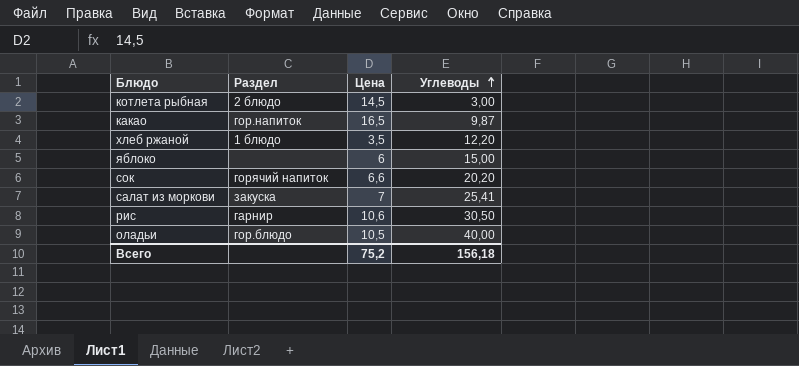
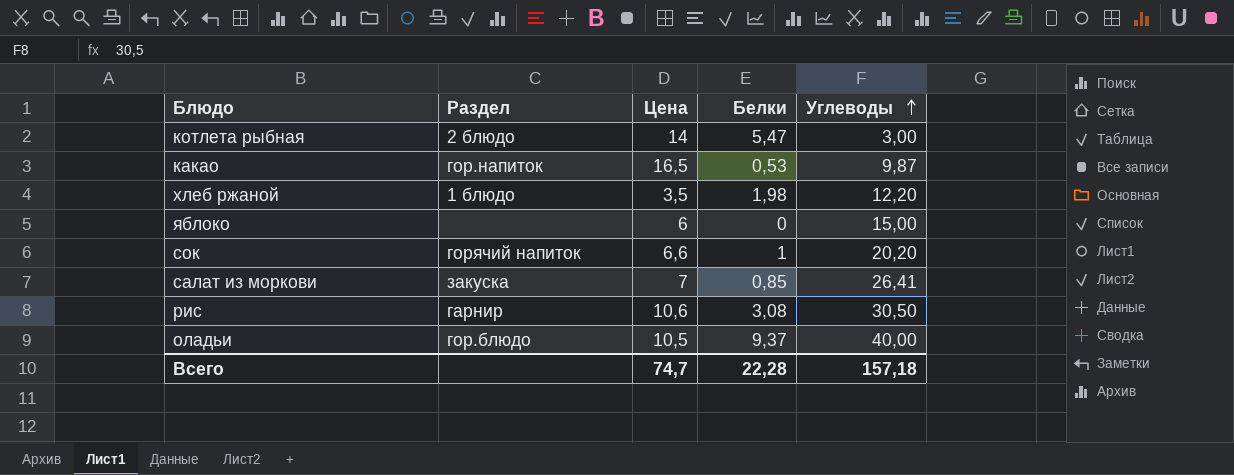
column Белки | position: none -> 4
котлета рыбная | Цена: 14,5 -> 14
салат из моркови | Углеводы: 25,41 -> 26,41
Всего | Цена: 75,2 -> 74,7
Всего | Углеводы: 156,18 -> 157,18

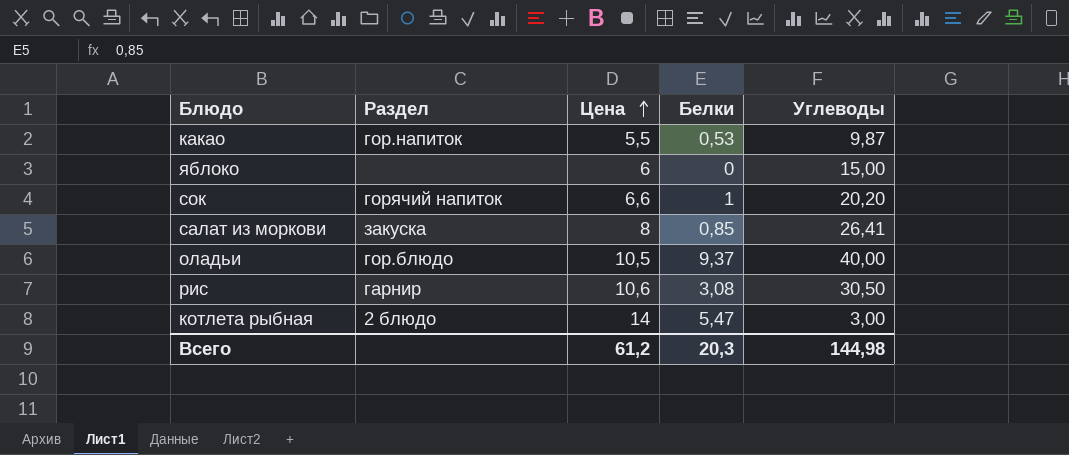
row order: Углеводы ascending -> Цена ascending
row хлеб ржаной: 1 блюдо | 3,5 | 1,98 | 12,20 -> none
какао | Цена: 16,5 -> 5,5
салат из моркови | Цена: 7 -> 8
Всего | Цена: 74,7 -> 61,2
Всего | Белки: 22,28 -> 20,3
Всего | Углеводы: 157,18 -> 144,98

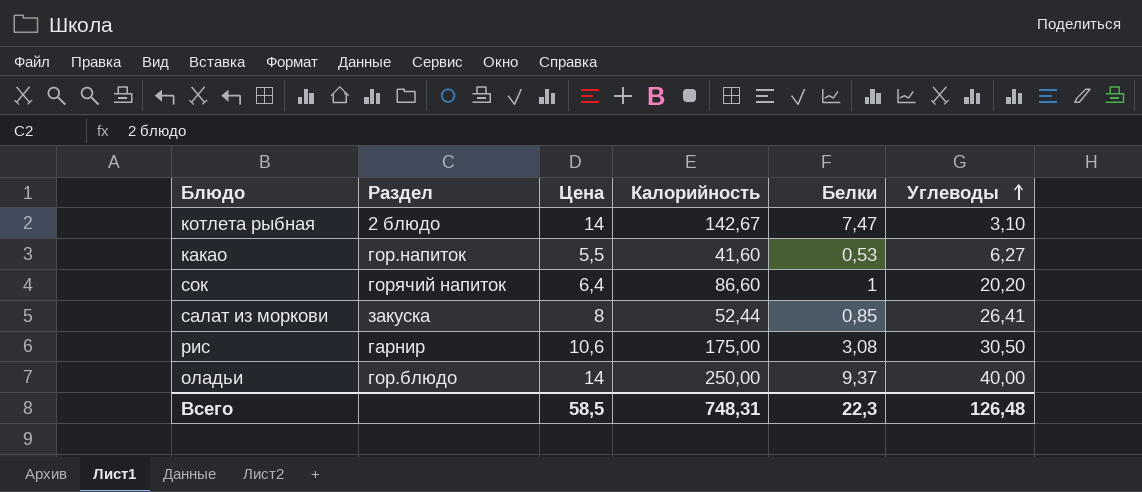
row order: Цена ascending -> Углеводы ascending
column Калорийность | position: none -> 4
row яблоко: none | 6 | 0 | 15,00 -> none
котлета рыбная | Белки: 5,47 -> 7,47
котлета рыбная | Углеводы: 3,00 -> 3,10
какао | Углеводы: 9,87 -> 6,27
сок | Цена: 6,6 -> 6,4
оладьи | Цена: 10,5 -> 14
Всего | Цена: 61,2 -> 58,5
Всего | Белки: 20,3 -> 22,3
Всего | Углеводы: 144,98 -> 126,48

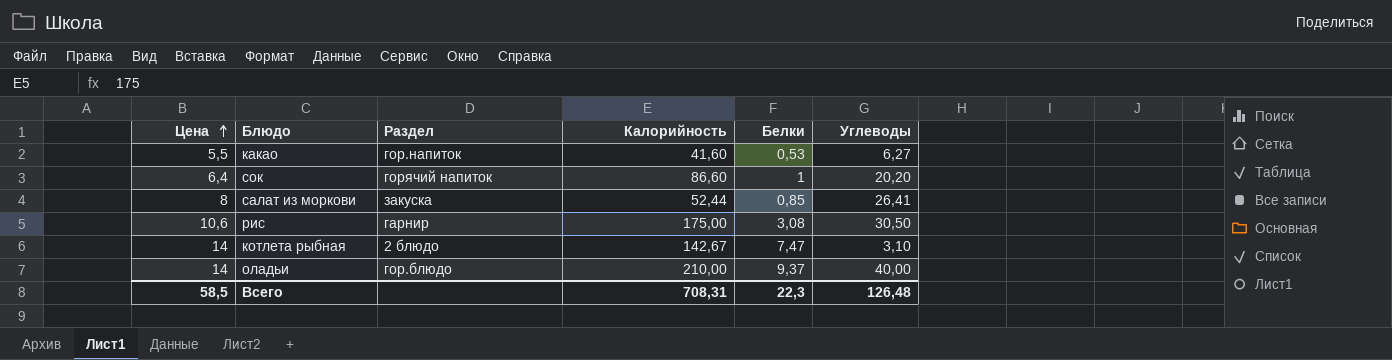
row order: Углеводы ascending -> Цена ascending
column Цена | position: 3 -> 1
оладьи | Калорийность: 250,00 -> 210,00
Всего | Калорийность: 748,31 -> 708,31

